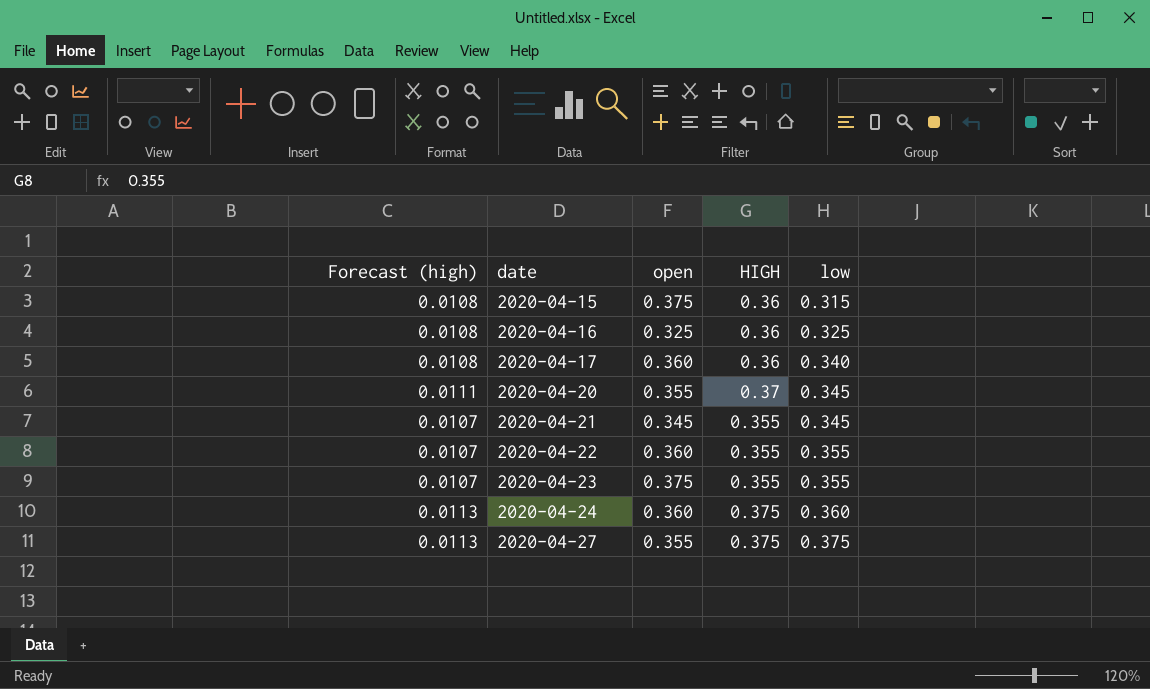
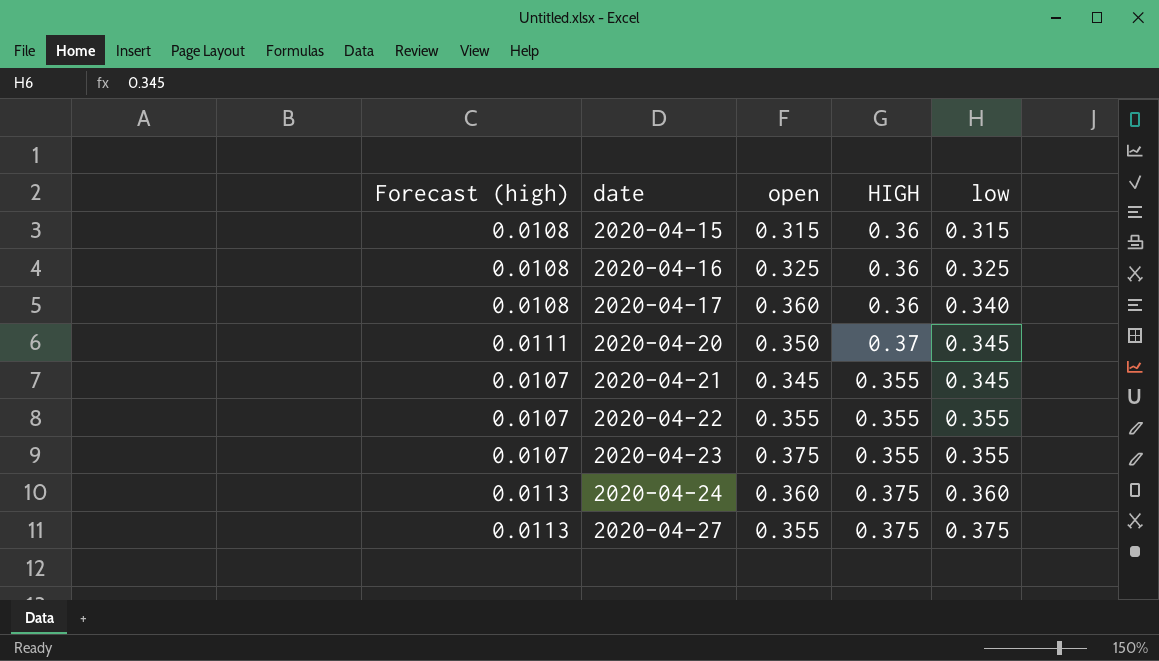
2020-04-15 | open: 0.375 -> 0.315
2020-04-20 | open: 0.355 -> 0.350
2020-04-22 | open: 0.360 -> 0.355

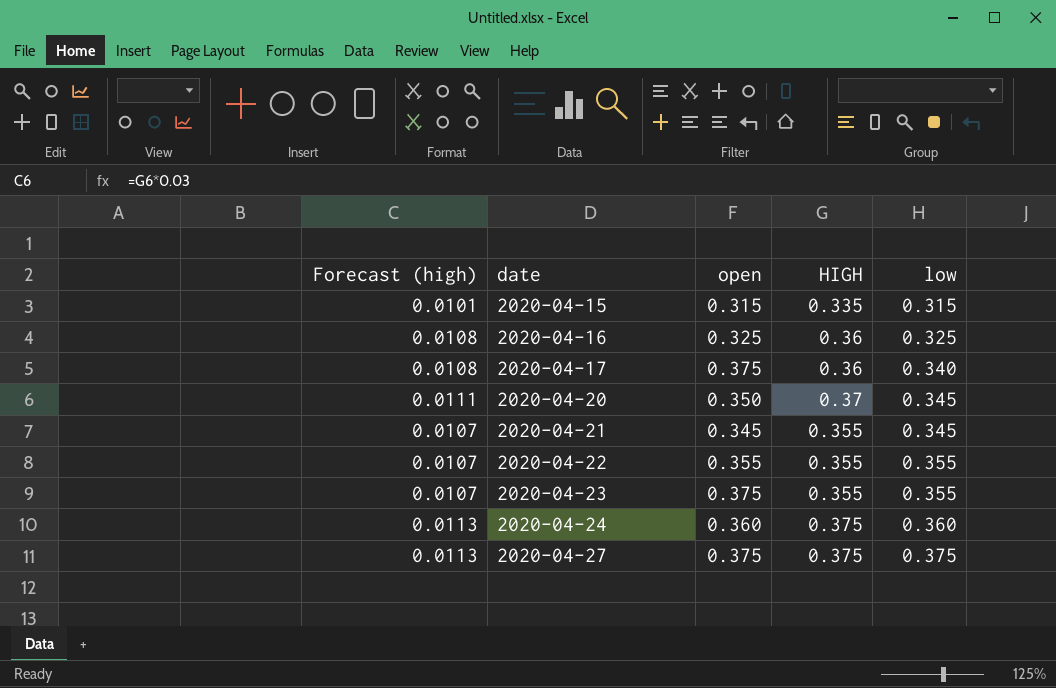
2020-04-15 | Forecast (high): 0.0108 -> 0.0101
2020-04-15 | HIGH: 0.36 -> 0.335
2020-04-17 | open: 0.360 -> 0.375
2020-04-27 | open: 0.355 -> 0.375

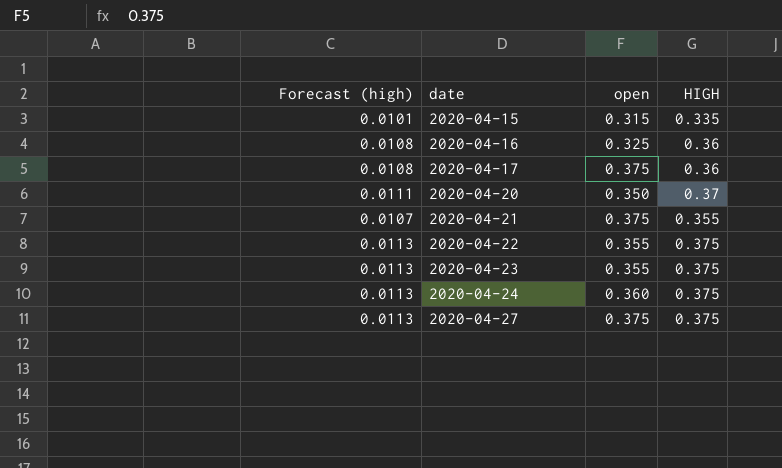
column low | position: 5 -> none
2020-04-21 | open: 0.345 -> 0.375
2020-04-22 | Forecast (high): 0.0107 -> 0.0113
2020-04-22 | HIGH: 0.355 -> 0.375
2020-04-23 | Forecast (high): 0.0107 -> 0.0113
2020-04-23 | open: 0.375 -> 0.355
2020-04-23 | HIGH: 0.355 -> 0.375

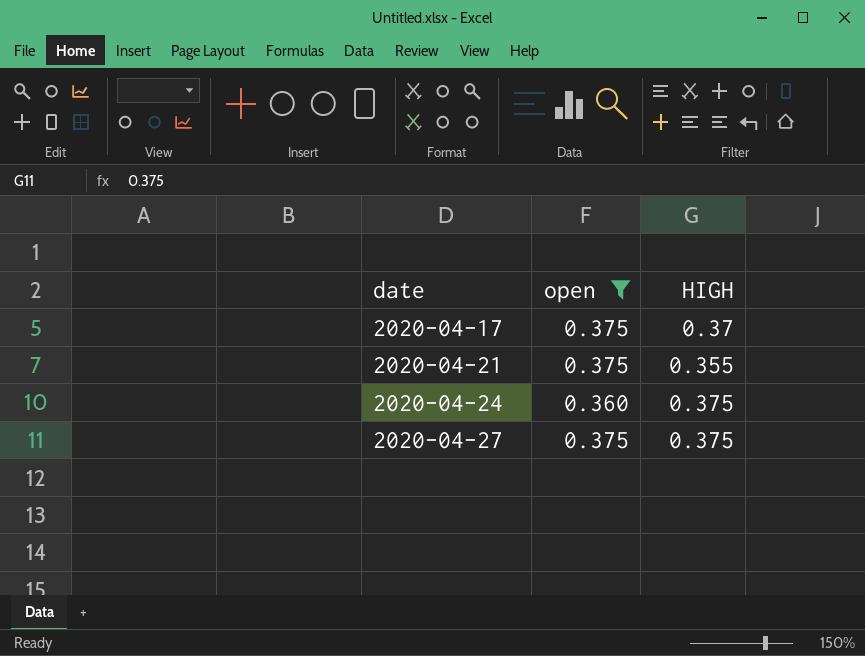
filter: none -> open >= 0.360
column Forecast (high) | formula: [HIGH] * 0.03 -> none
2020-04-17 | HIGH: 0.36 -> 0.37

